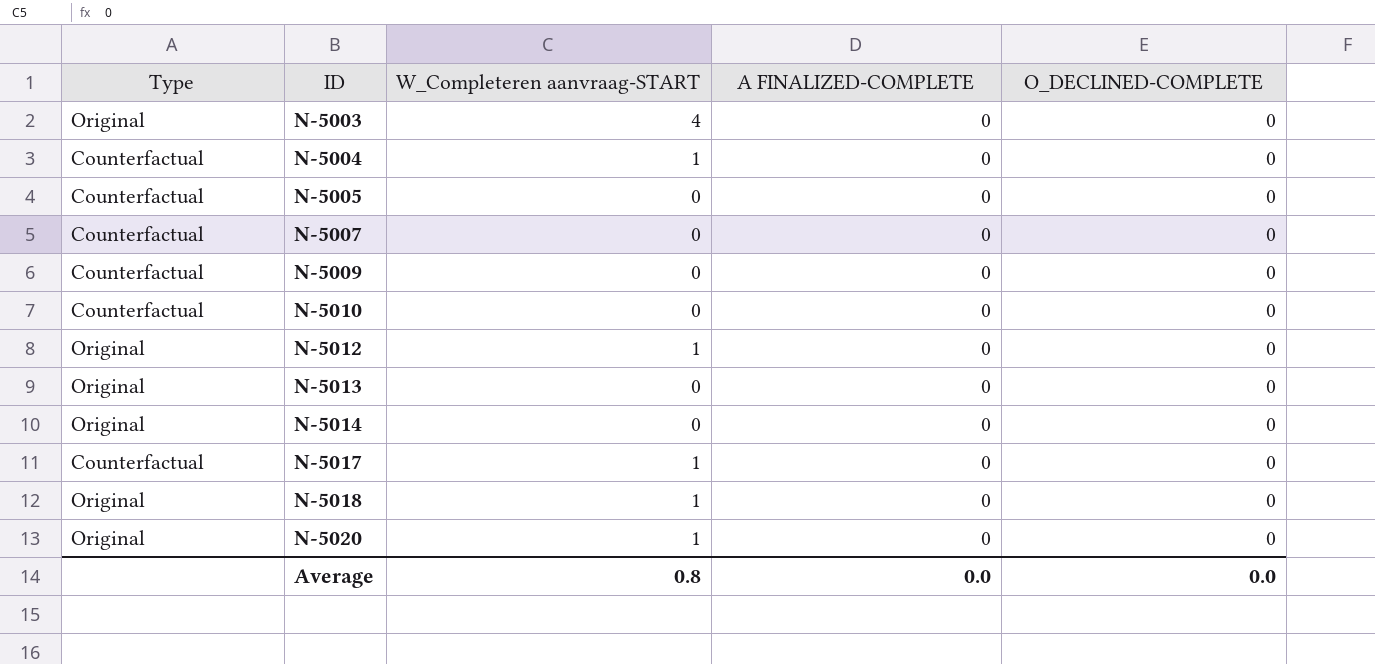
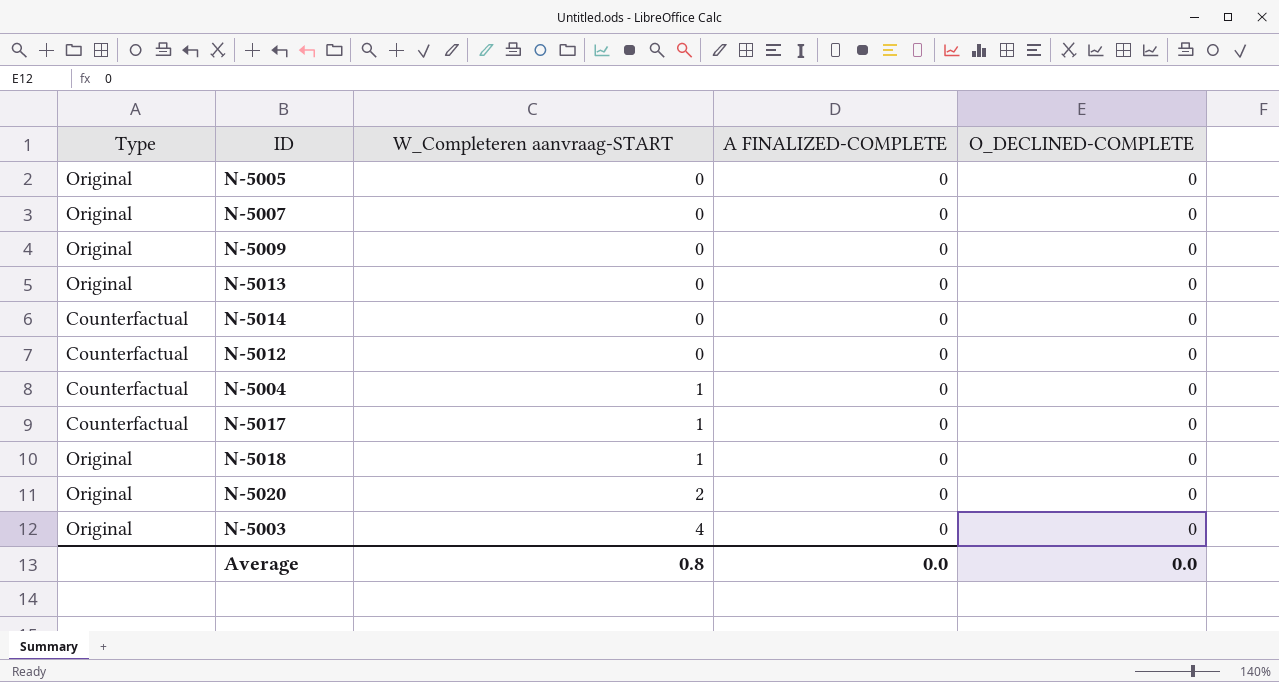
row order: ID ascending -> W_Completeren aanvraag-START ascending
row N-5010: Counterfactual | 0 | 0 | 0 -> none
N-5005 | Type: Counterfactual -> Original
N-5007 | Type: Counterfactual -> Original
N-5009 | Type: Counterfactual -> Original
N-5014 | Type: Original -> Counterfactual
N-5012 | Type: Original -> Counterfactual
N-5012 | W_Completeren aanvraag-START: 1 -> 0
N-5020 | W_Completeren aanvraag-START: 1 -> 2

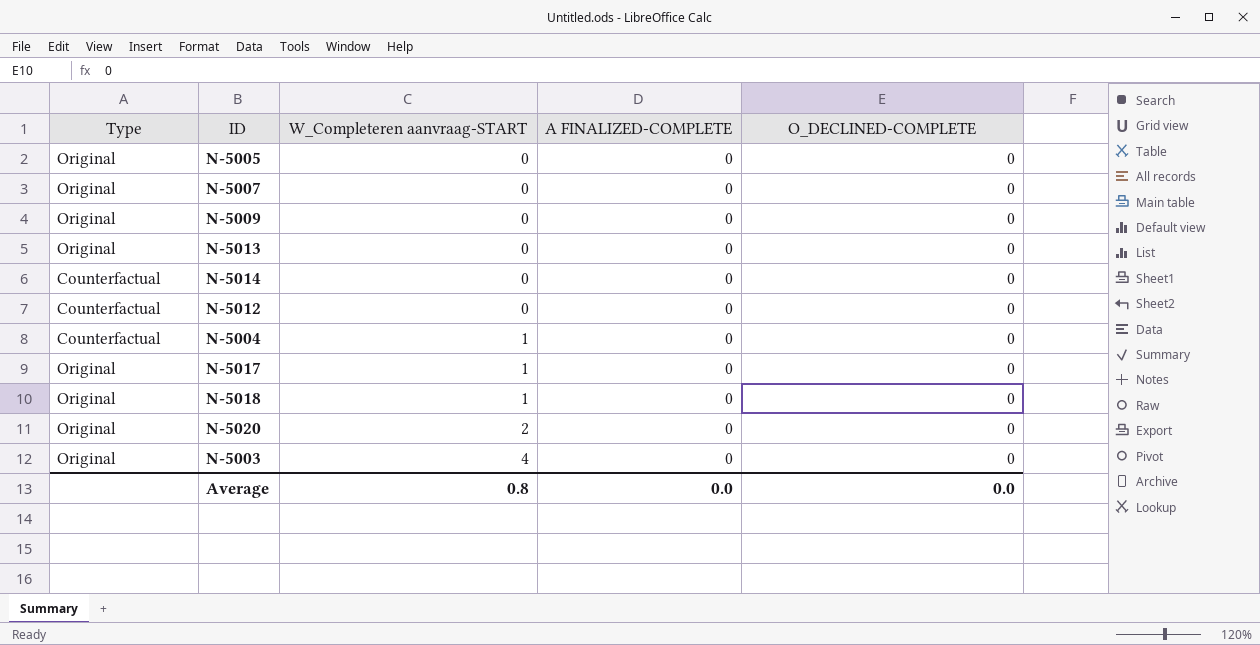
N-5017 | Type: Counterfactual -> Original

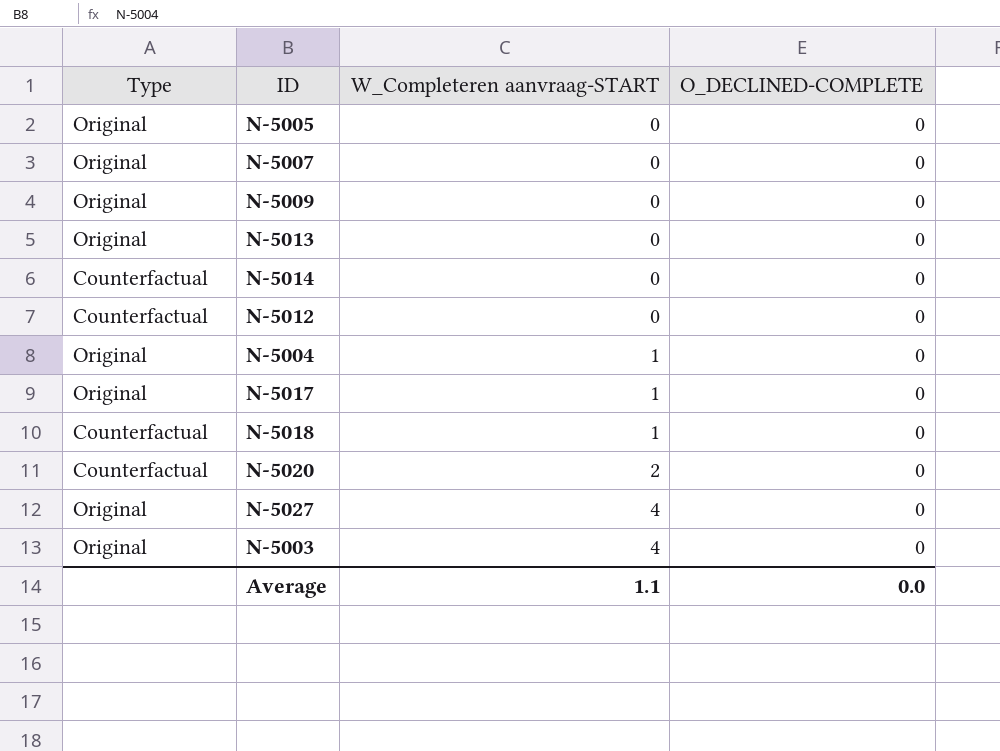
column A FINALIZED-COMPLETE | position: 4 -> none
N-5004 | Type: Counterfactual -> Original
N-5018 | Type: Original -> Counterfactual
N-5020 | Type: Original -> Counterfactual
row N-5027: none -> Original | 4 | 0
Average | W_Completeren aanvraag-START: 0.8 -> 1.1

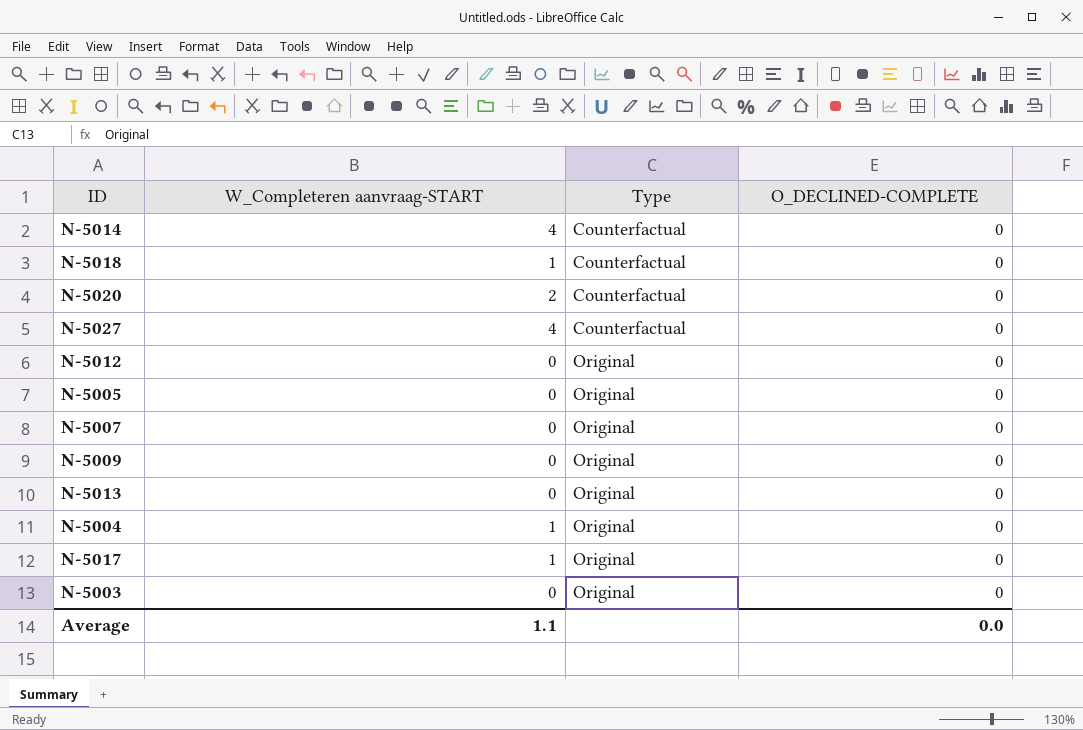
row order: W_Completeren aanvraag-START ascending -> Type ascending
column Type | position: 1 -> 3
N-5014 | W_Completeren aanvraag-START: 0 -> 4
N-5027 | Type: Original -> Counterfactual
N-5012 | Type: Counterfactual -> Original
N-5003 | W_Completeren aanvraag-START: 4 -> 0

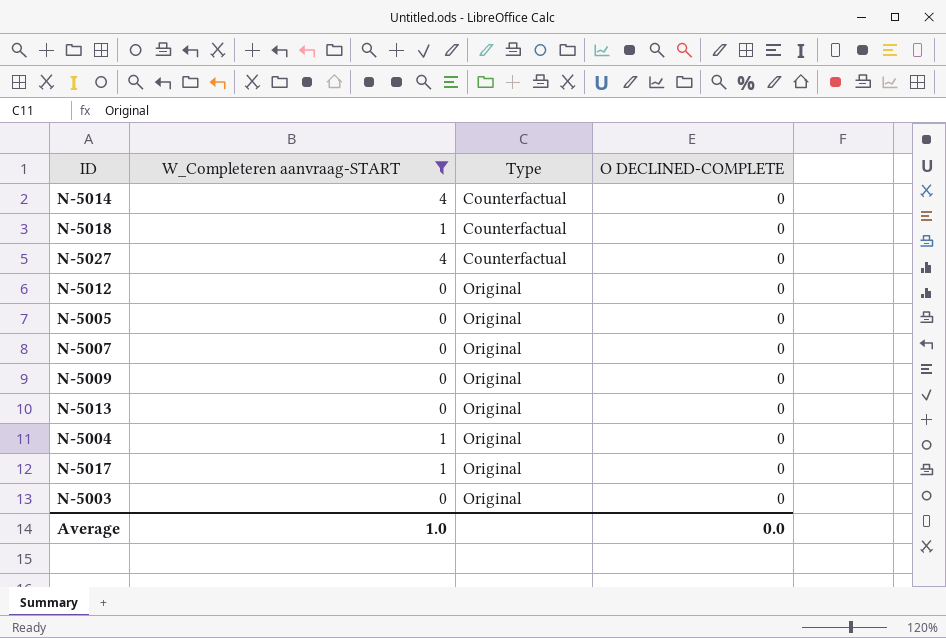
filter: none -> W_Completeren aanvraag-START != 2
column name: O_DECLINED-COMPLETE -> O DECLINED-COMPLETE
Average | W_Completeren aanvraag-START: 1.1 -> 1.0

